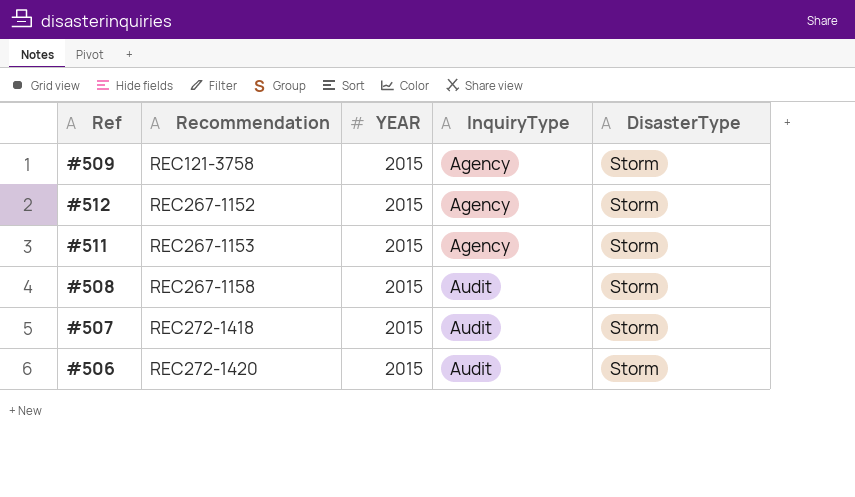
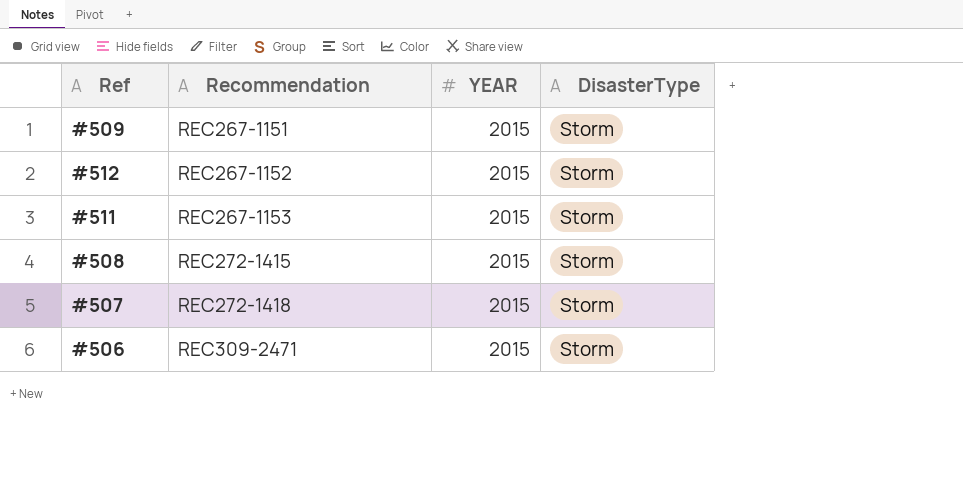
column InquiryType | position: 4 -> none
#509 | Recommendation: REC121-3758 -> REC267-1151
#508 | Recommendation: REC267-1158 -> REC272-1415
#506 | Recommendation: REC272-1420 -> REC309-2471

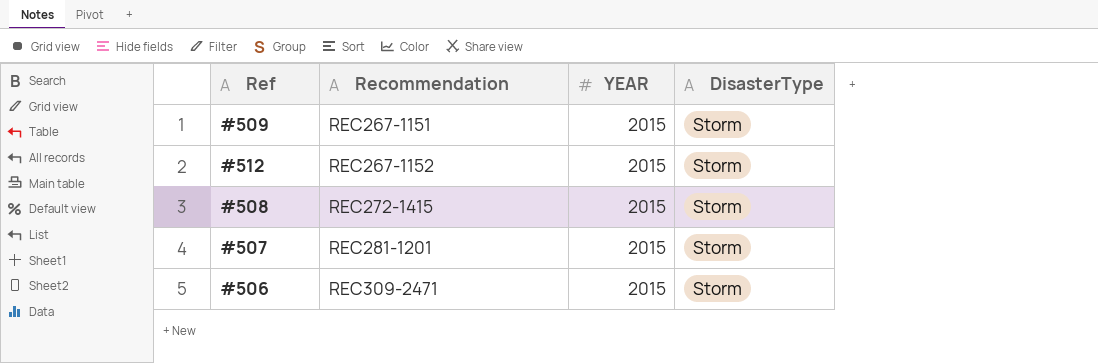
row #511: REC267-1153 | 2015 | Storm -> none
#507 | Recommendation: REC272-1418 -> REC281-1201

